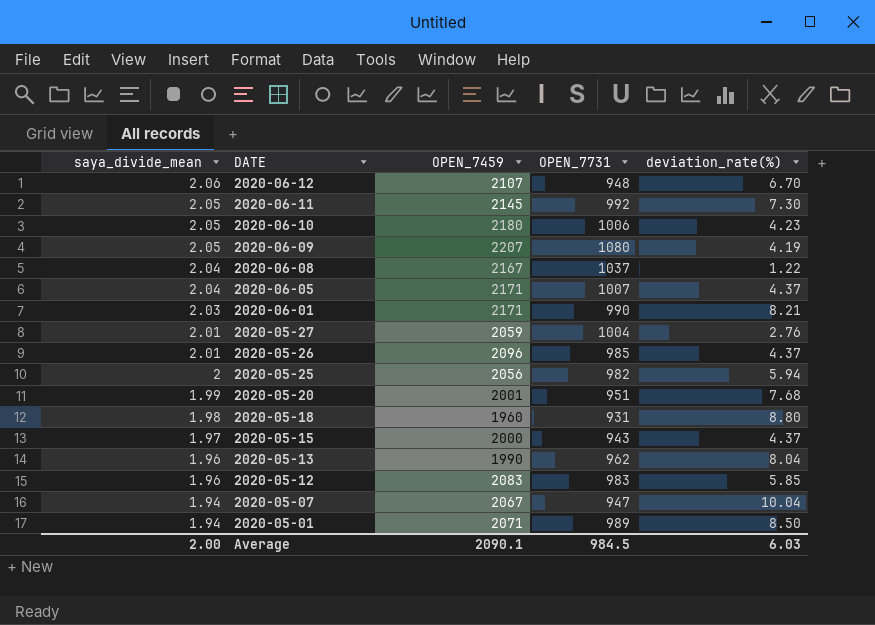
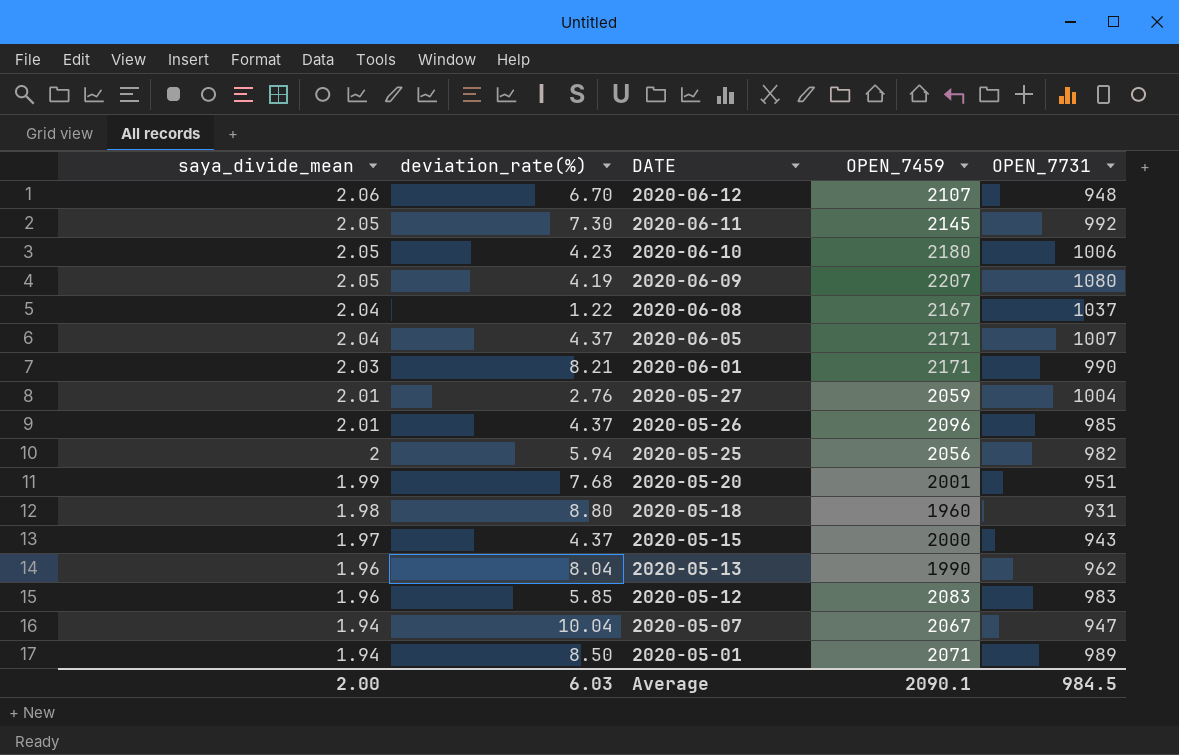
column deviation_rate(%) | position: 5 -> 2

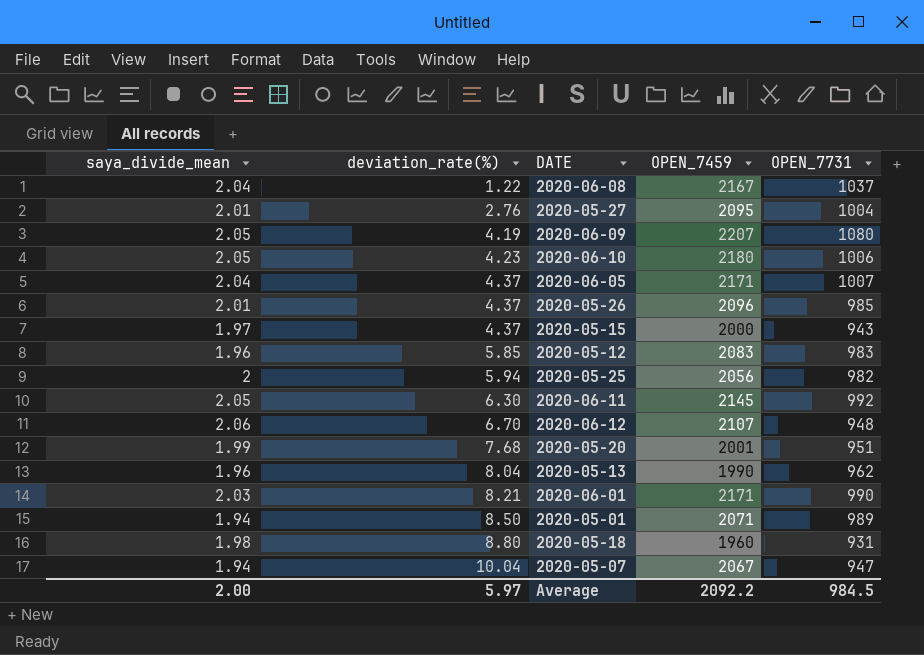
row order: saya_divide_mean descending -> deviation_rate(%) ascending
2020-05-27 | OPEN_7459: 2059 -> 2095
2020-06-11 | deviation_rate(%): 7.30 -> 6.30
Average | deviation_rate(%): 6.03 -> 5.97
Average | OPEN_7459: 2090.1 -> 2092.2

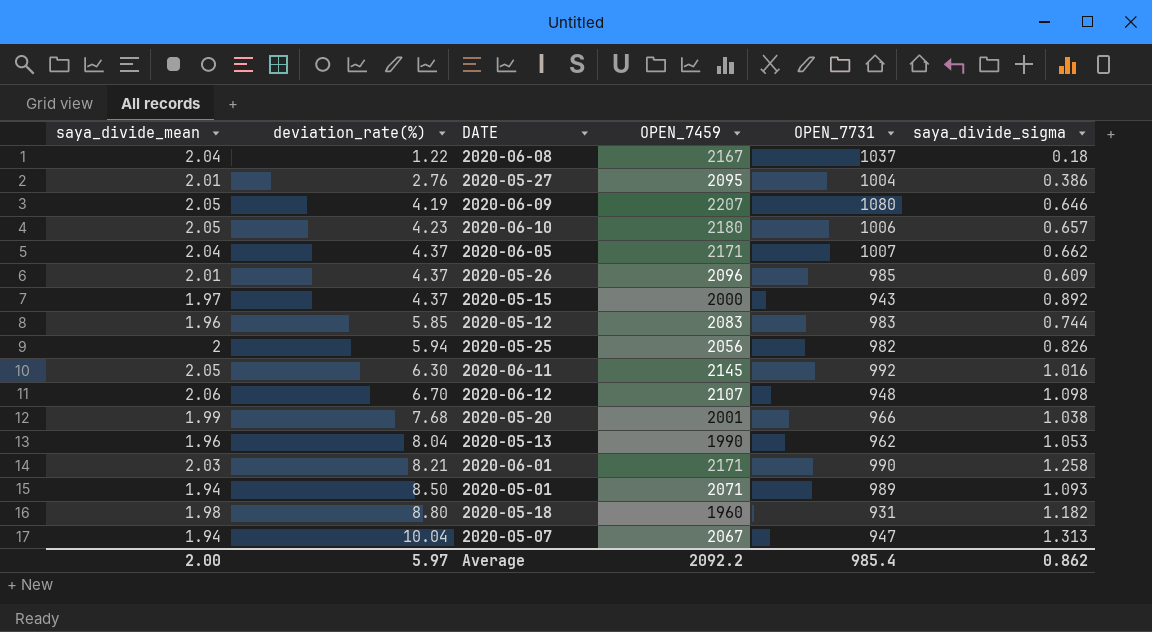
column saya_divide_sigma | position: none -> 6
2020-05-20 | OPEN_7731: 951 -> 966
Average | OPEN_7731: 984.5 -> 985.4

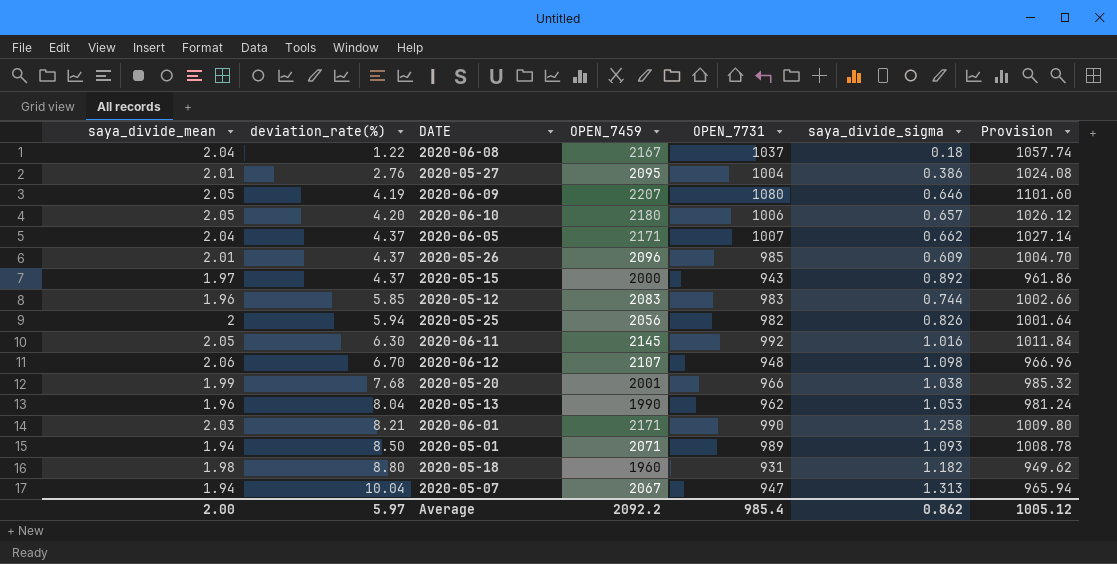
column Provision | formula: none -> [OPEN_7731] * 1.02
2020-06-10 | deviation_rate(%): 4.23 -> 4.20

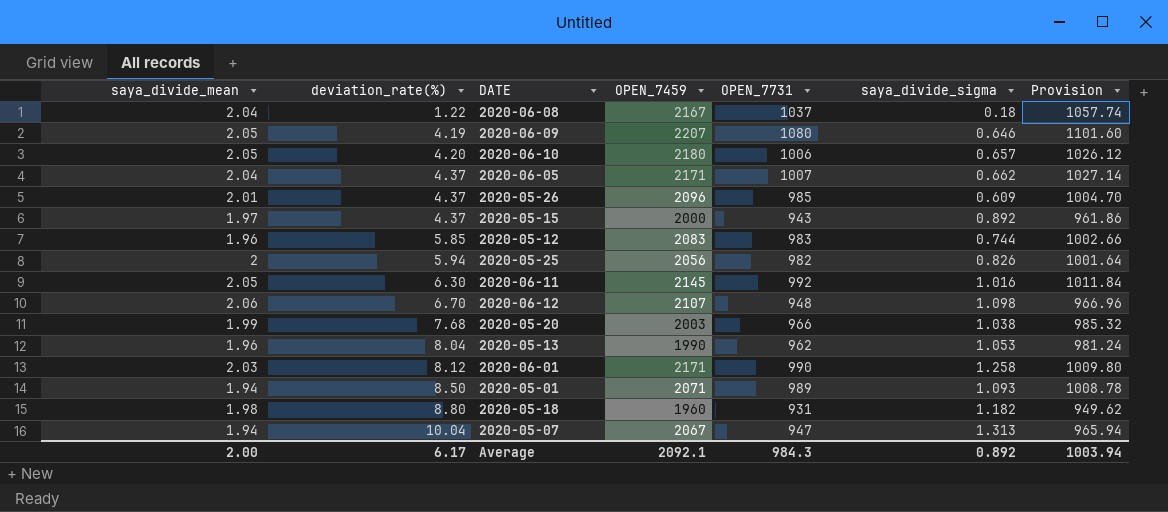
row 2020-05-27: 2.01 | 2.76 | 2095 | 1004 | 0.386 | 1024.08 -> none
2020-05-20 | OPEN_7459: 2001 -> 2003
2020-06-01 | deviation_rate(%): 8.21 -> 8.12
Average | deviation_rate(%): 5.97 -> 6.17
Average | OPEN_7459: 2092.2 -> 2092.1
Average | OPEN_7731: 985.4 -> 984.3
Average | saya_divide_sigma: 0.862 -> 0.892
Average | Provision: 1005.12 -> 1003.94

